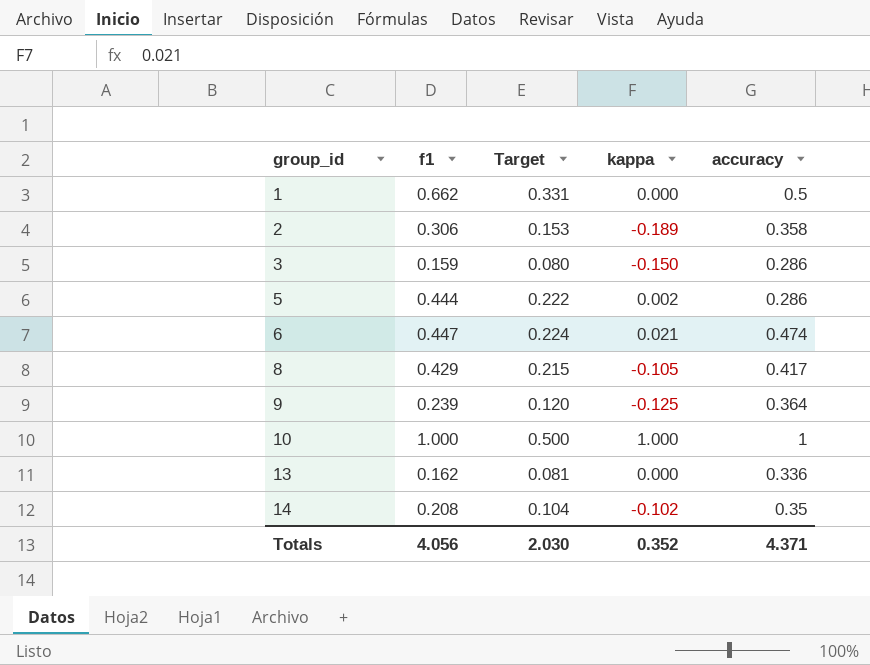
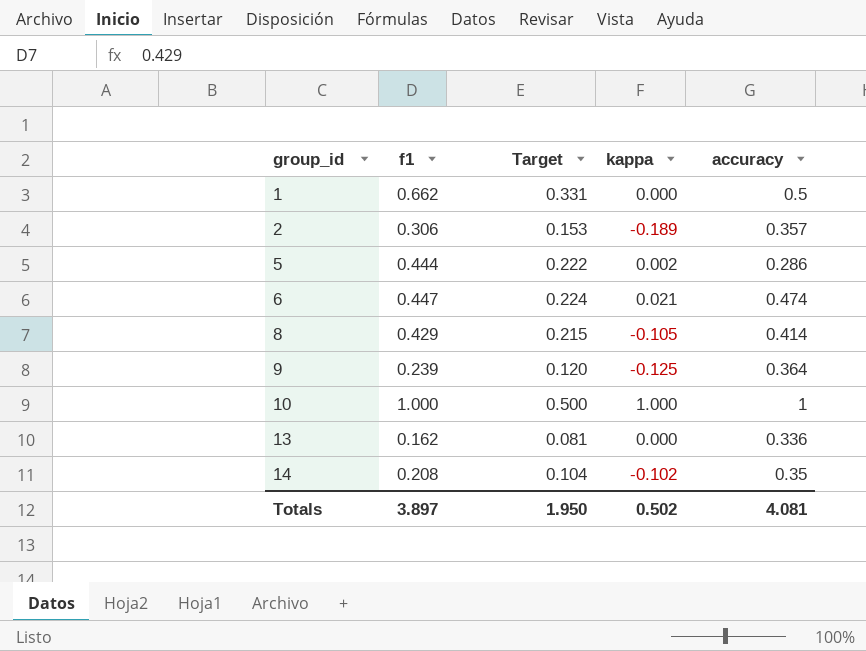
row 3: 0.159 | 0.080 | -0.150 | 0.286 -> none
2 | accuracy: 0.358 -> 0.357
8 | accuracy: 0.417 -> 0.414
Totals | f1: 4.056 -> 3.897
Totals | Target: 2.030 -> 1.950
Totals | kappa: 0.352 -> 0.502
Totals | accuracy: 4.371 -> 4.081

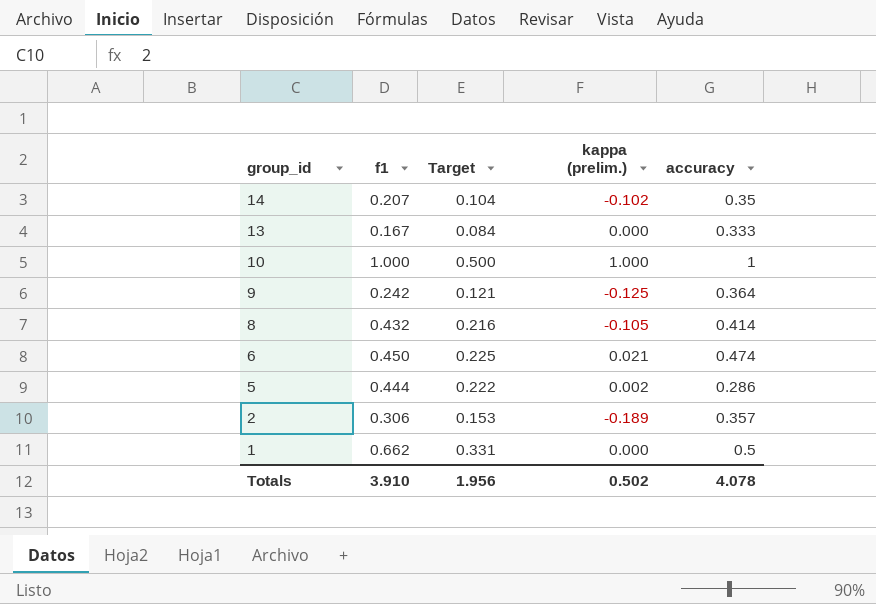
row order: group_id ascending -> group_id descending
column name: kappa -> kappa (prelim.)
14 | f1: 0.208 -> 0.207
13 | f1: 0.162 -> 0.167
13 | Target: 0.081 -> 0.084
13 | accuracy: 0.336 -> 0.333
9 | f1: 0.239 -> 0.242
9 | Target: 0.120 -> 0.121
8 | f1: 0.429 -> 0.432
8 | Target: 0.215 -> 0.216
6 | f1: 0.447 -> 0.450
6 | Target: 0.224 -> 0.225
Totals | f1: 3.897 -> 3.910
Totals | Target: 1.950 -> 1.956
Totals | accuracy: 4.081 -> 4.078

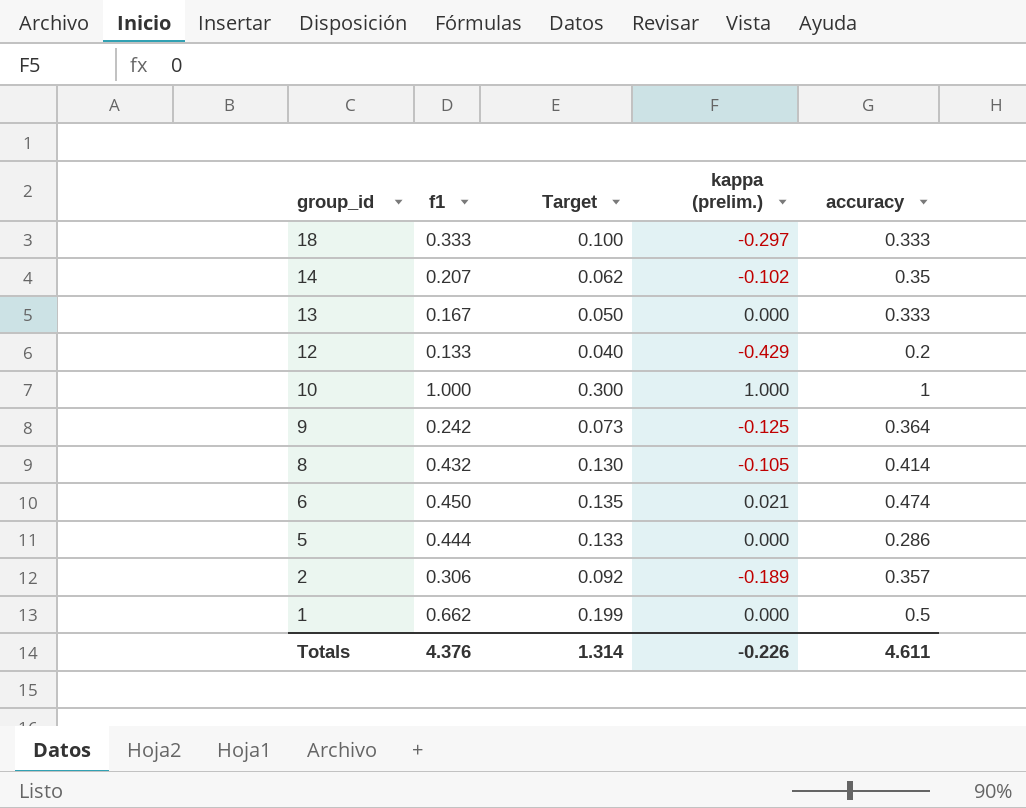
column Target | formula: [f1] * 0.5 -> [f1] * 0.3
row 18: none -> 0.333 | 0.100 | -0.297 | 0.333
row 12: none -> 0.133 | 0.040 | -0.429 | 0.2
5 | kappa (prelim.): 0.002 -> 0.000
Totals | f1: 3.910 -> 4.376
Totals | Target: 1.956 -> 1.314
Totals | kappa (prelim.): 0.502 -> -0.226
Totals | accuracy: 4.078 -> 4.611

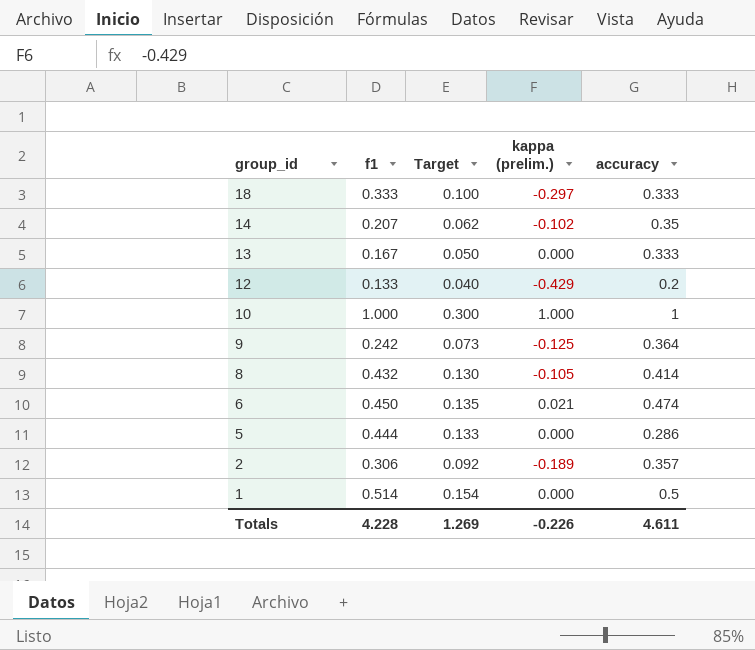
1 | f1: 0.662 -> 0.514
1 | Target: 0.199 -> 0.154
Totals | f1: 4.376 -> 4.228
Totals | Target: 1.314 -> 1.269

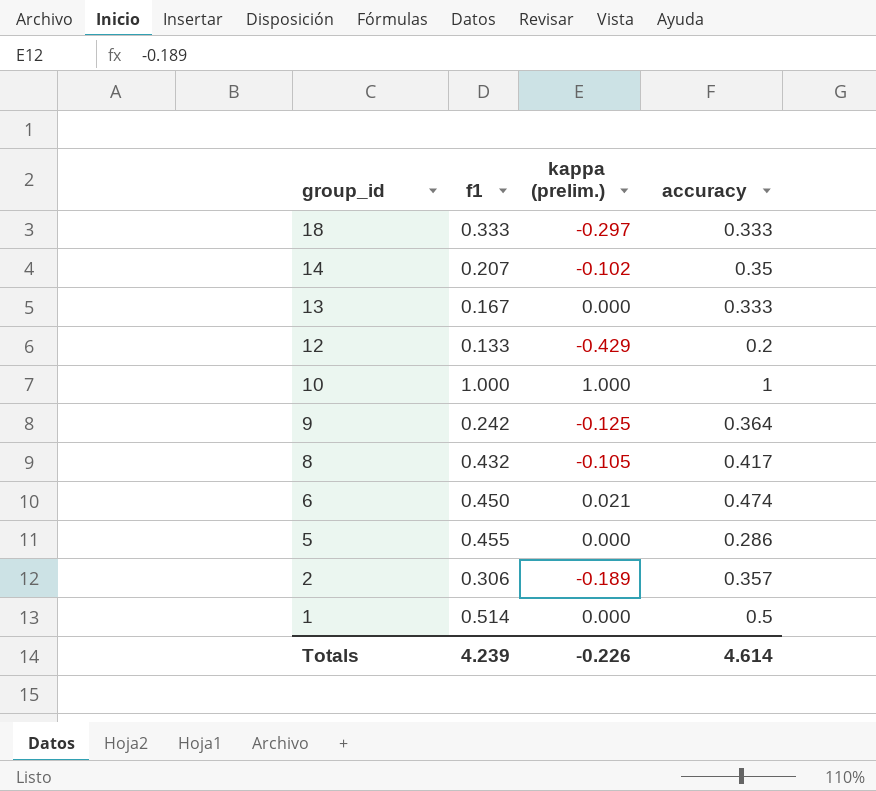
column Target | formula: [f1] * 0.3 -> none
8 | accuracy: 0.414 -> 0.417
5 | f1: 0.444 -> 0.455
Totals | f1: 4.228 -> 4.239
Totals | accuracy: 4.611 -> 4.614

